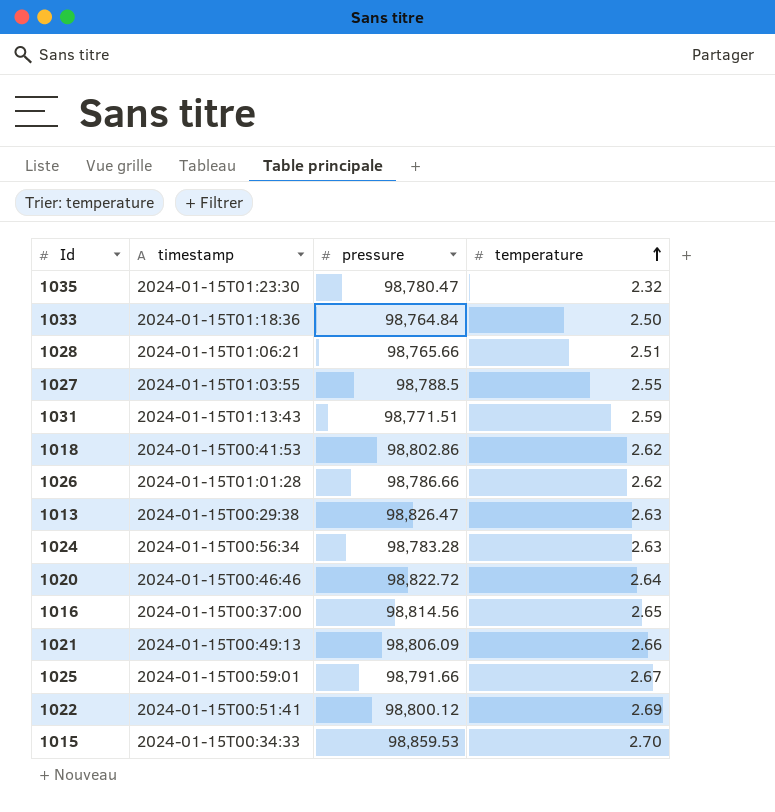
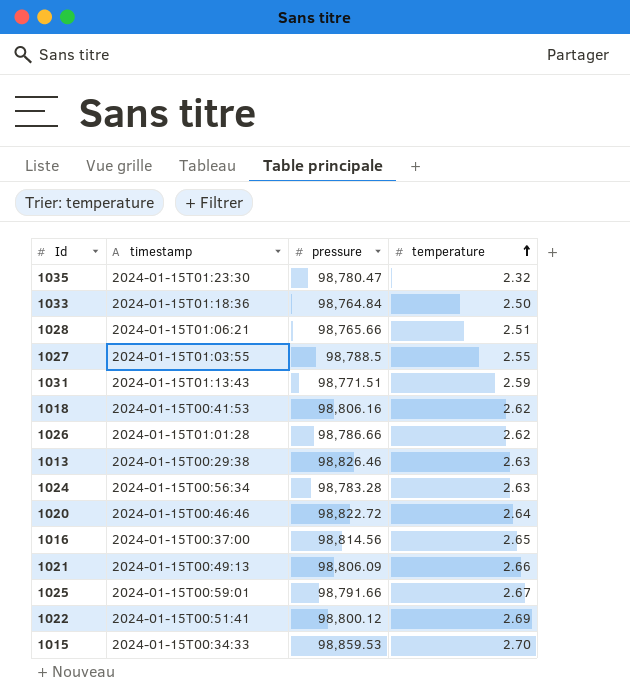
1018 | pressure: 98,802.86 -> 98,806.16
1013 | pressure: 98,826.47 -> 98,826.46

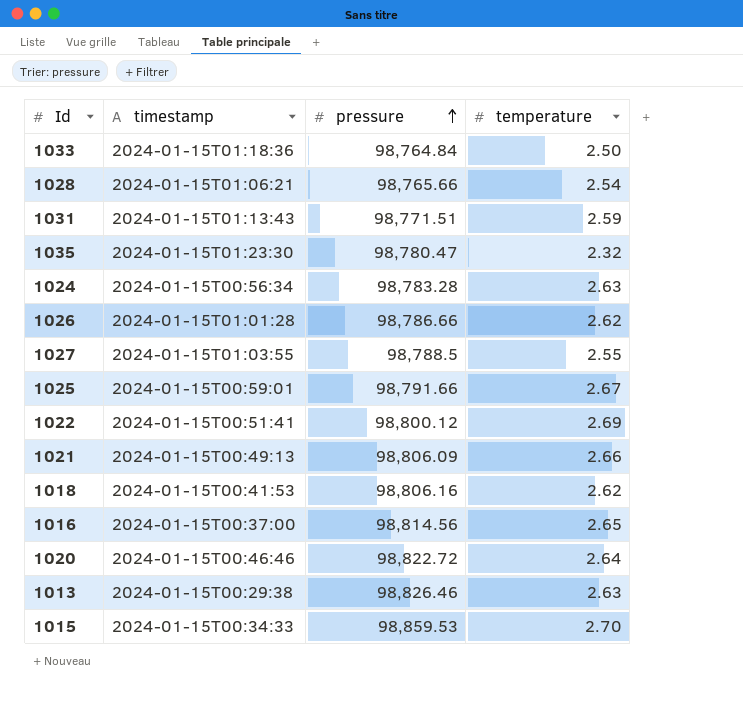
row order: temperature ascending -> pressure ascending
1028 | temperature: 2.51 -> 2.54

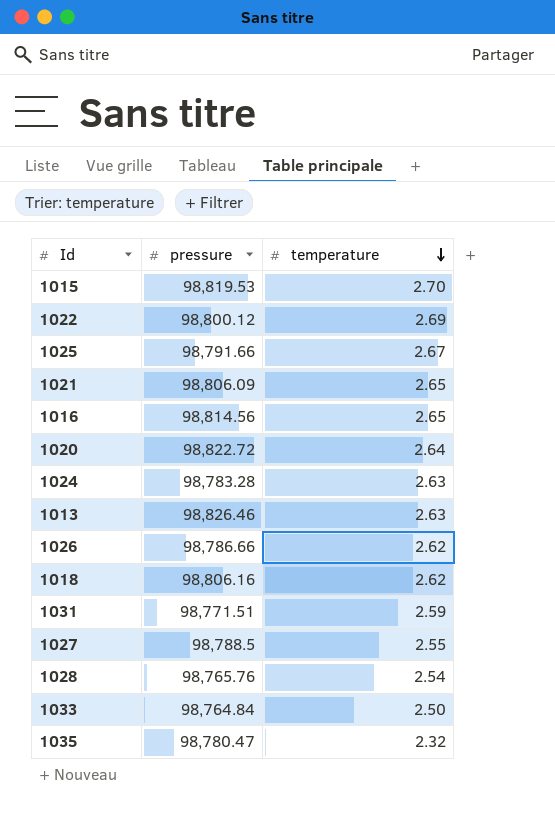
row order: pressure ascending -> temperature descending
column timestamp | position: 2 -> none
1015 | pressure: 98,859.53 -> 98,819.53
1021 | temperature: 2.66 -> 2.65
1028 | pressure: 98,765.66 -> 98,765.76

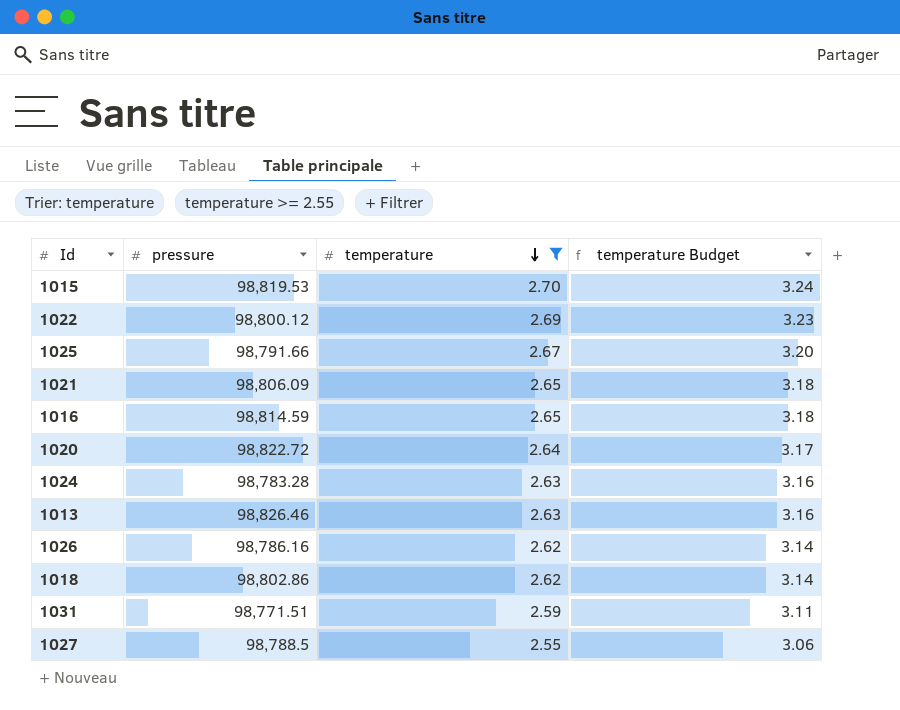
filter: none -> temperature >= 2.55
column temperature Budget | formula: none -> [temperature] * 1.2
1016 | pressure: 98,814.56 -> 98,814.59
1026 | pressure: 98,786.66 -> 98,786.16
1018 | pressure: 98,806.16 -> 98,802.86

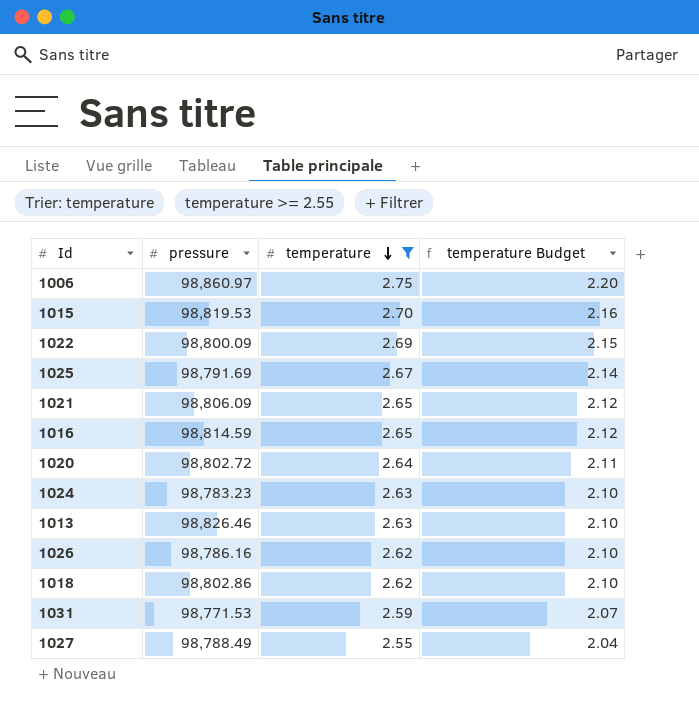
column temperature Budget | formula: [temperature] * 1.2 -> [temperature] * 0.8
row 1006: none -> 98,860.97 | 2.75 | 2.20
1022 | pressure: 98,800.12 -> 98,800.09
1025 | pressure: 98,791.66 -> 98,791.69
1020 | pressure: 98,822.72 -> 98,802.72
1024 | pressure: 98,783.28 -> 98,783.23
1031 | pressure: 98,771.51 -> 98,771.53
1027 | pressure: 98,788.5 -> 98,788.49

